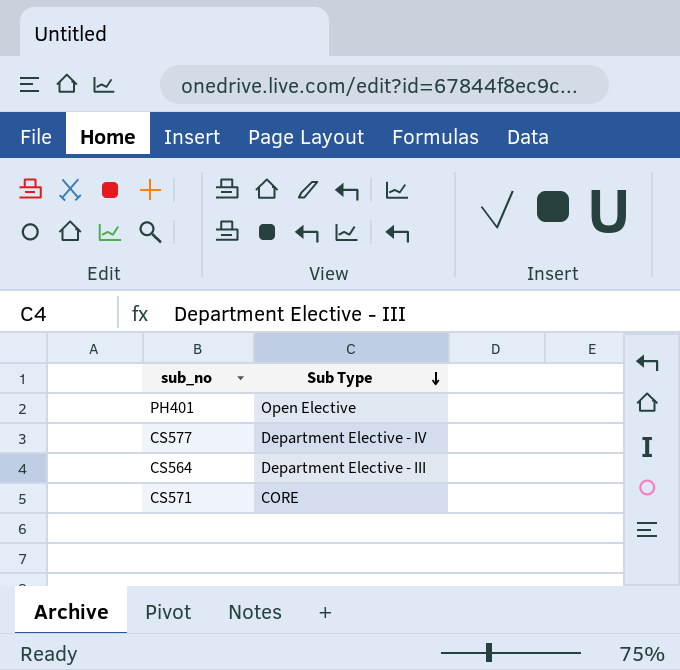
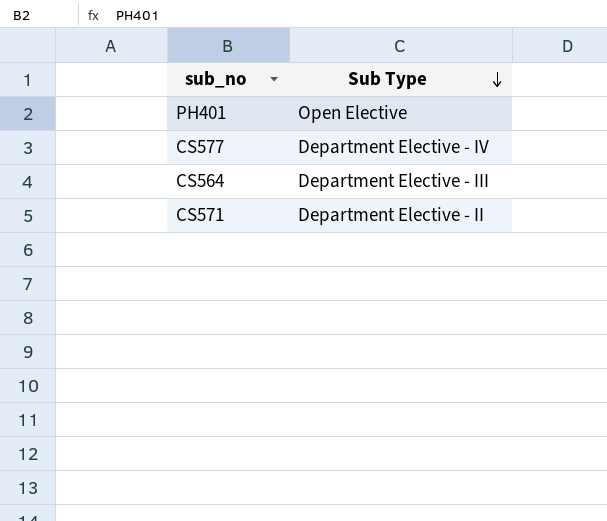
CS571 | Sub Type: CORE -> Department Elective - II

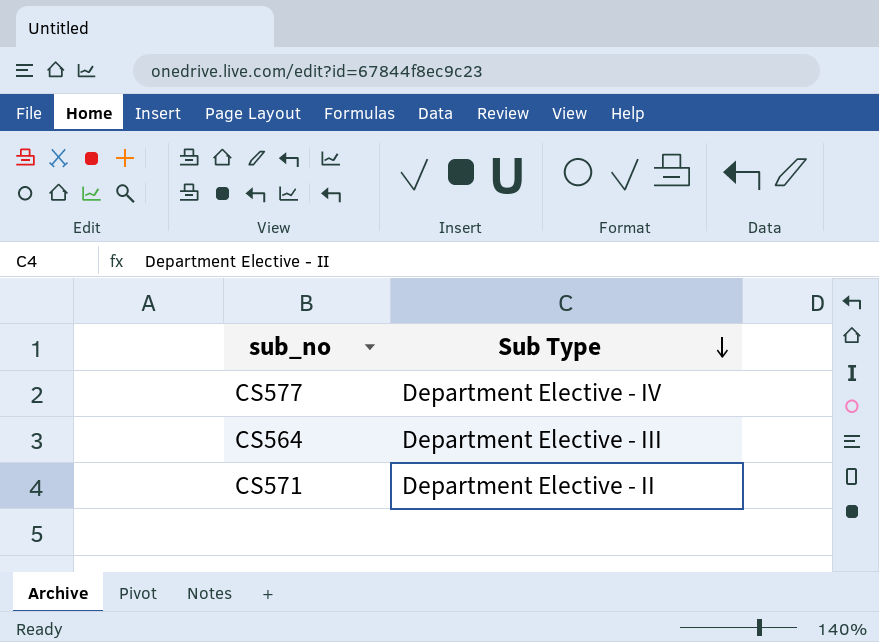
row PH401: Open Elective -> none

